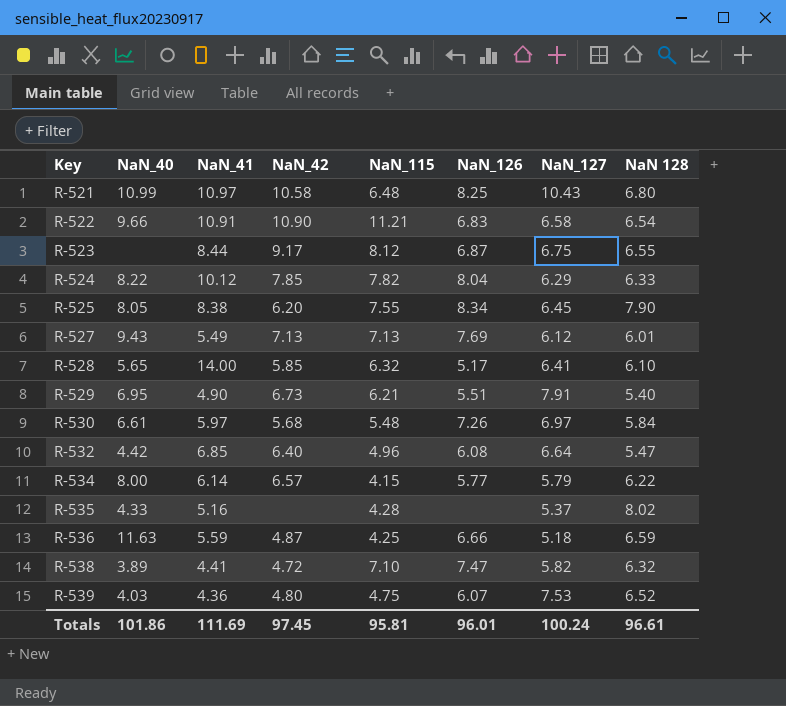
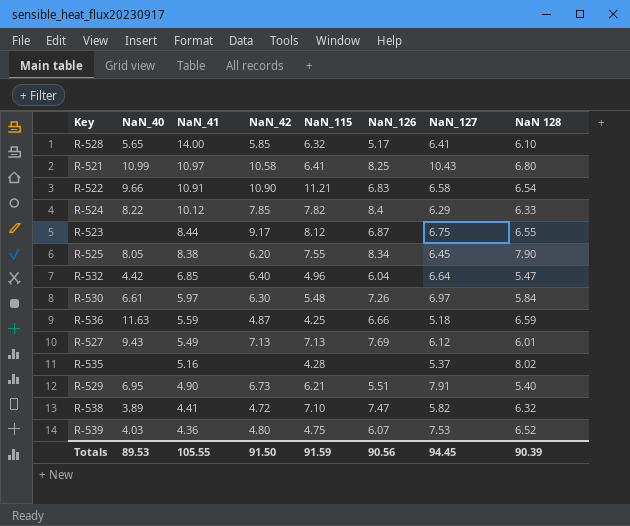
row order: Key ascending -> NaN_41 descending
row R-534: 8.00 | 6.14 | 6.57 | 4.15 | 5.77 | 5.79 | 6.22 -> none
R-521 | NaN_115: 6.48 -> 6.41
R-524 | NaN_126: 8.04 -> 8.4
R-532 | NaN_126: 6.08 -> 6.04
R-530 | NaN_42: 5.68 -> 6.30
R-535 | NaN_40: 4.33 -> none
Totals | NaN_40: 101.86 -> 89.53
Totals | NaN_41: 111.69 -> 105.55
Totals | NaN_42: 97.45 -> 91.50
Totals | NaN_115: 95.81 -> 91.59
Totals | NaN_126: 96.01 -> 90.56
Totals | NaN_127: 100.24 -> 94.45
Totals | NaN 128: 96.61 -> 90.39

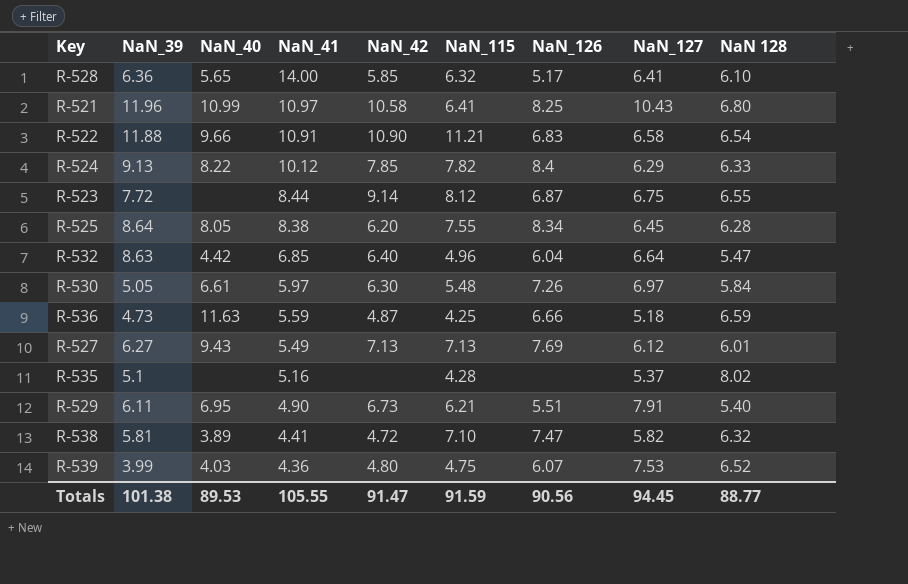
column NaN_39 | position: none -> 2
R-523 | NaN_42: 9.17 -> 9.14
R-525 | NaN 128: 7.90 -> 6.28
Totals | NaN_42: 91.50 -> 91.47
Totals | NaN 128: 90.39 -> 88.77

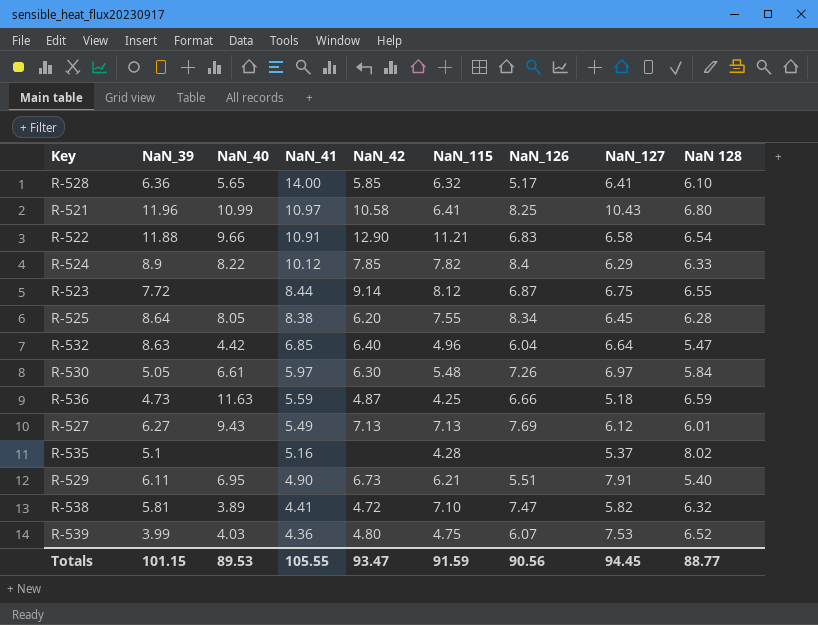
R-522 | NaN_42: 10.90 -> 12.90
R-524 | NaN_39: 9.13 -> 8.9
Totals | NaN_39: 101.38 -> 101.15
Totals | NaN_42: 91.47 -> 93.47

